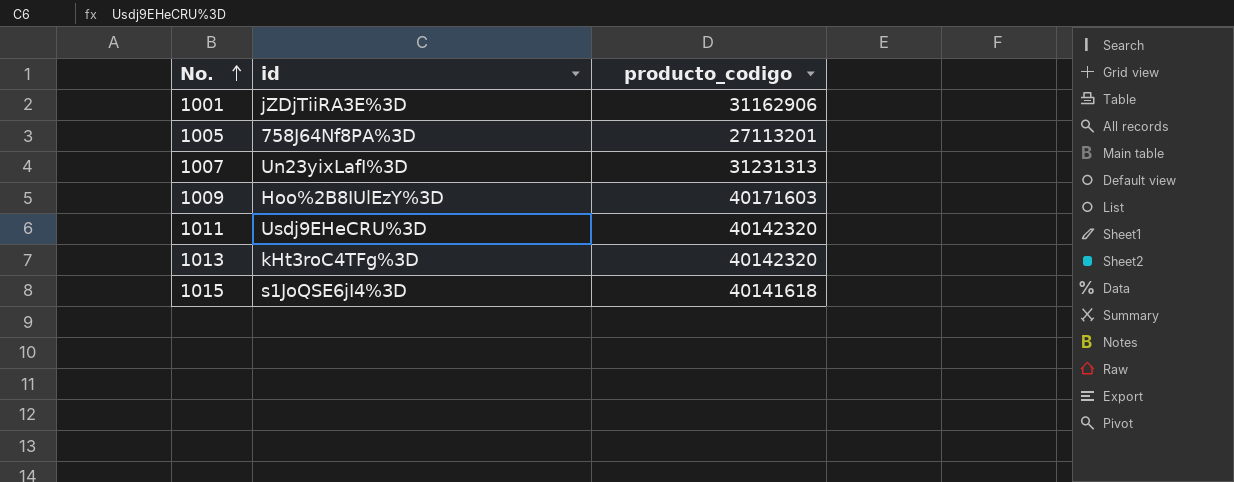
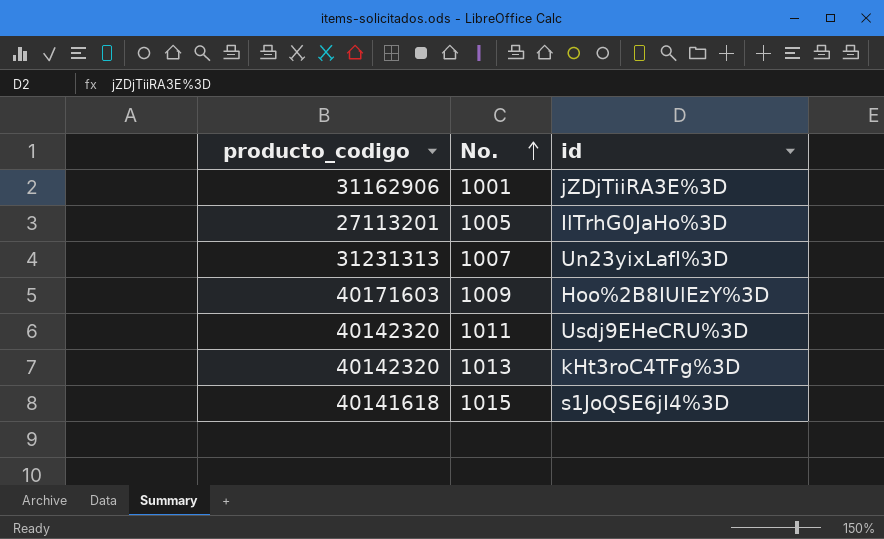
column producto_codigo | position: 3 -> 1
1005 | id: 758J64Nf8PA%3D -> IlTrhG0JaHo%3D

